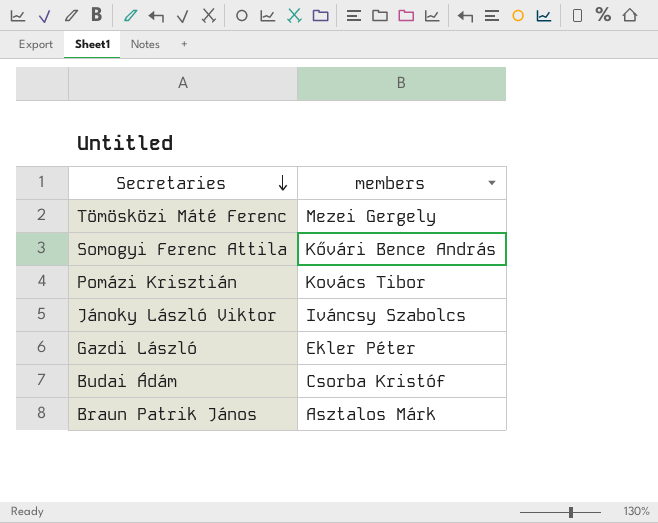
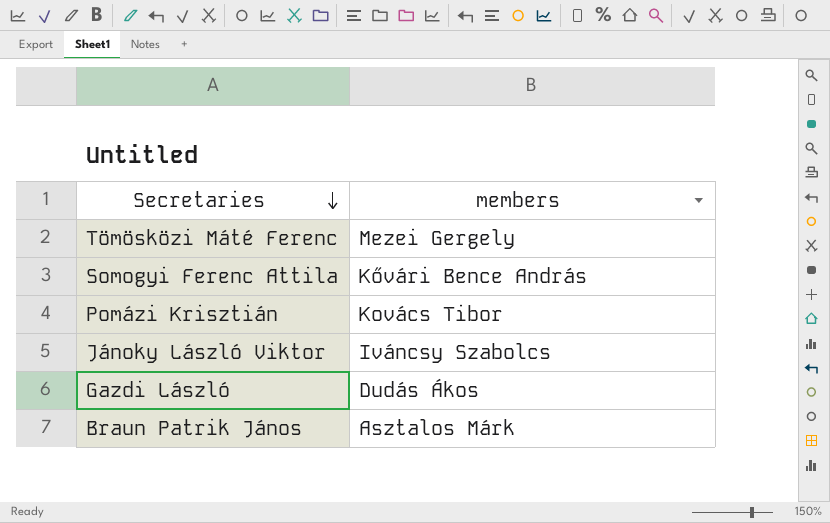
row Budai Ádám: Csorba Kristóf -> none
Gazdi László | members: Ekler Péter -> Dudás Ákos

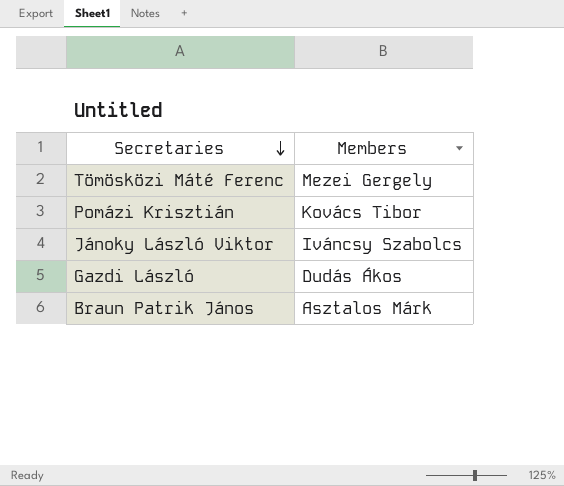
column name: members -> Members
row Somogyi Ferenc Attila: Kővári Bence András -> none

